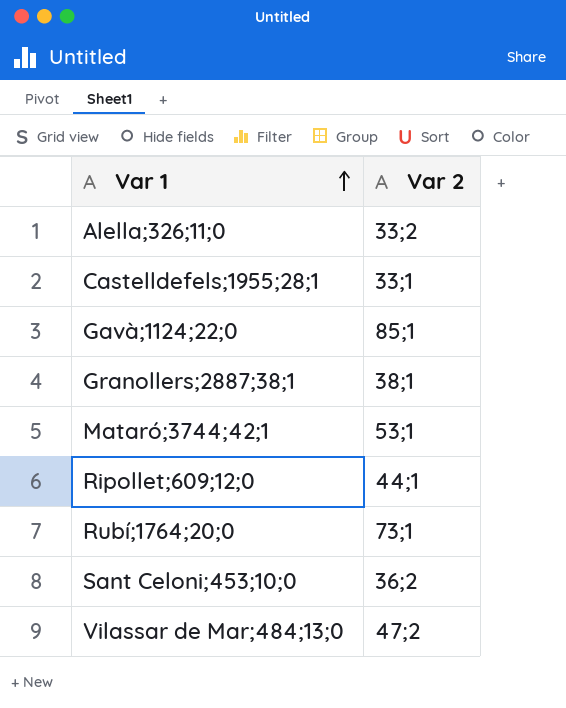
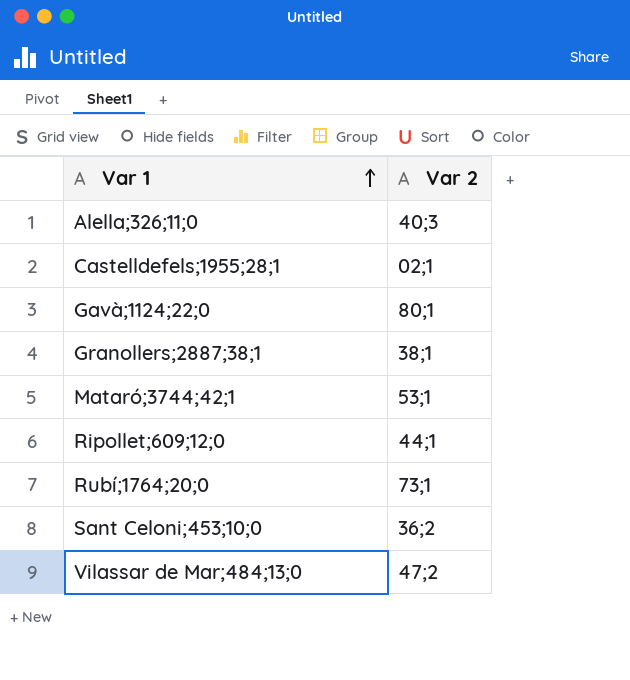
Alella;326;11;0 | Var 2: 33;2 -> 40;3
Castelldefels;1955;28;1 | Var 2: 33;1 -> 02;1
Gavà;1124;22;0 | Var 2: 85;1 -> 80;1

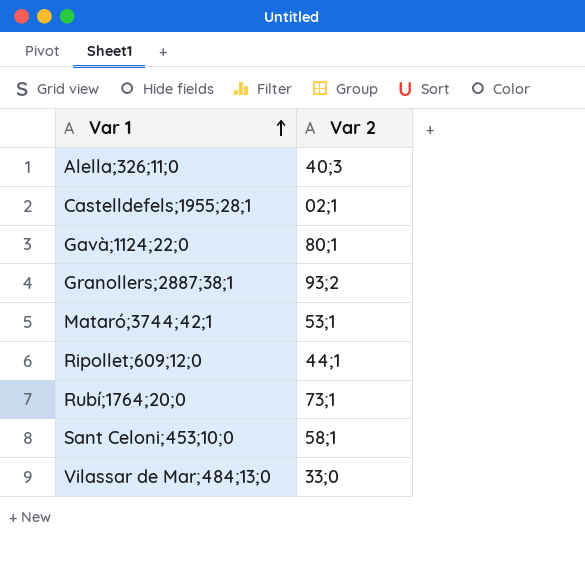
Granollers;2887;38;1 | Var 2: 38;1 -> 93;2
Sant Celoni;453;10;0 | Var 2: 36;2 -> 58;1
Vilassar de Mar;484;13;0 | Var 2: 47;2 -> 33;0

